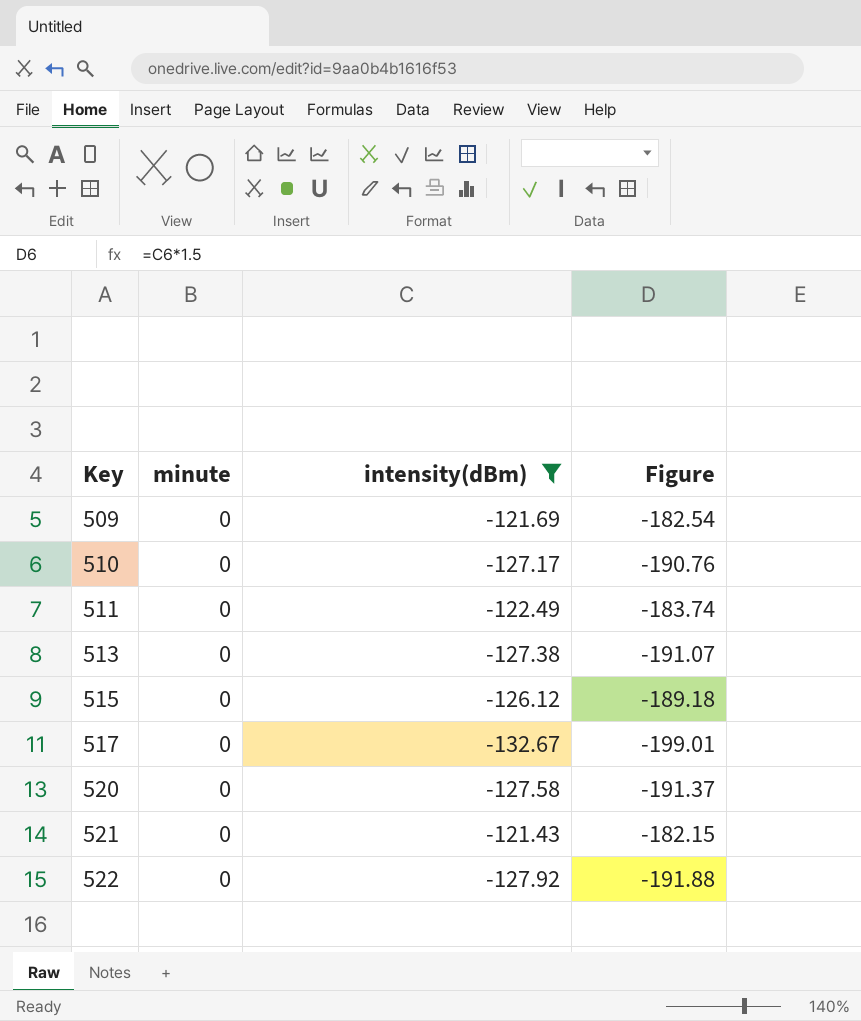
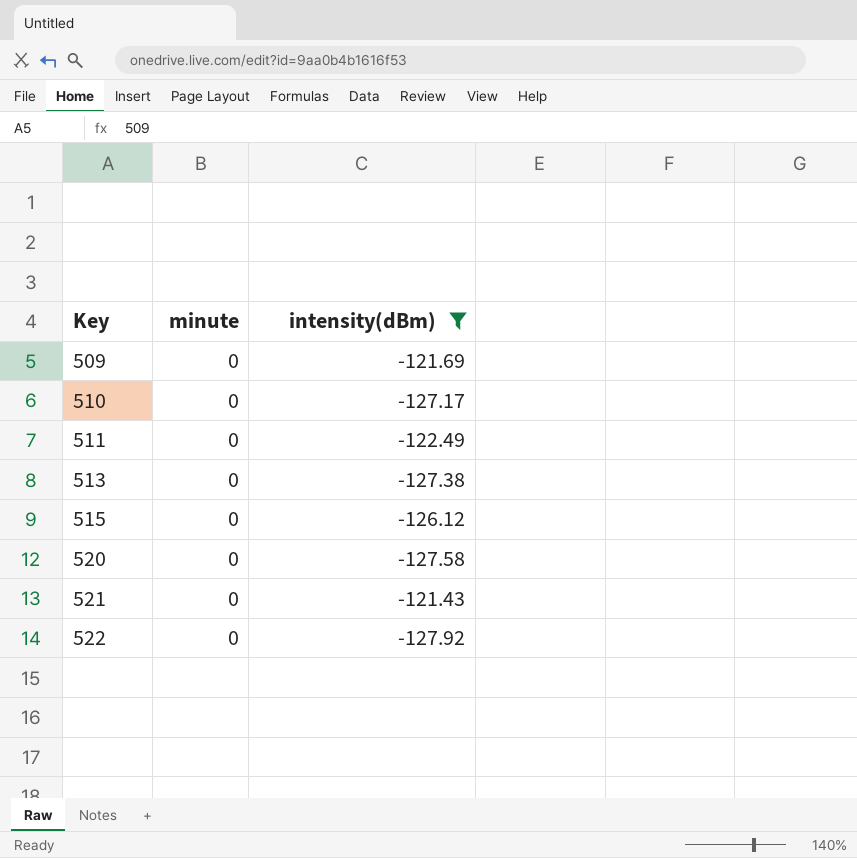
column Figure | formula: [intensity(dBm)] * 1.5 -> none
row 517: 0 | -132.67 | -199.01 -> none

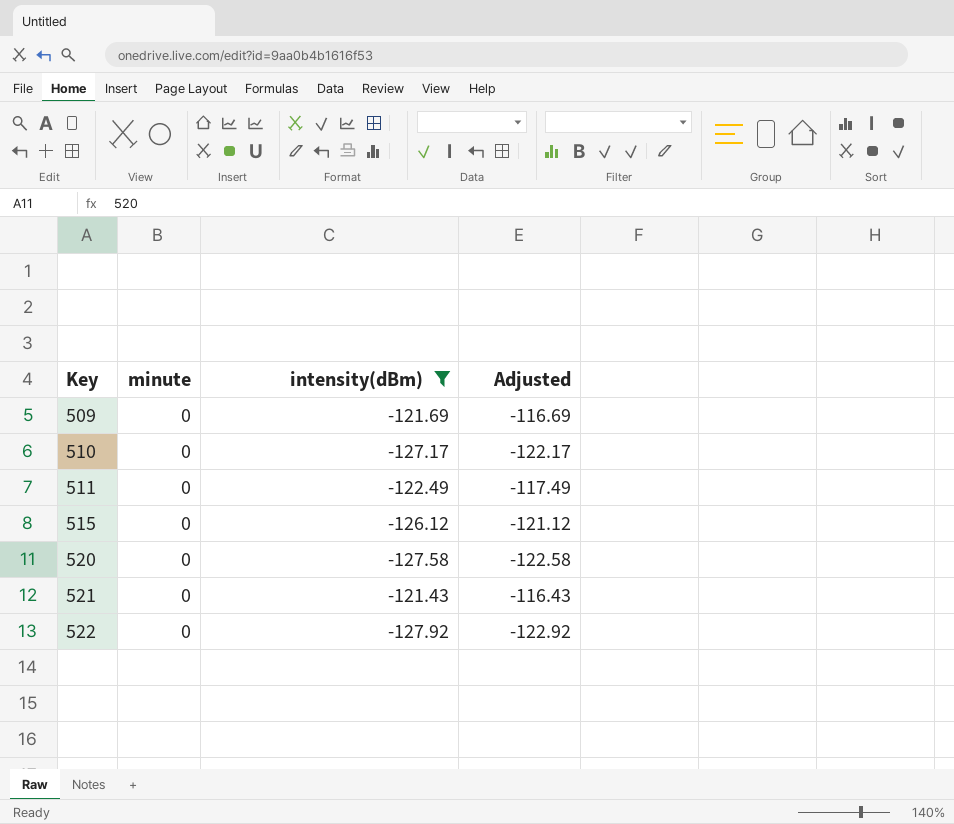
column Adjusted | formula: none -> [intensity(dBm)] + 5
row 513: 0 | -127.38 -> none

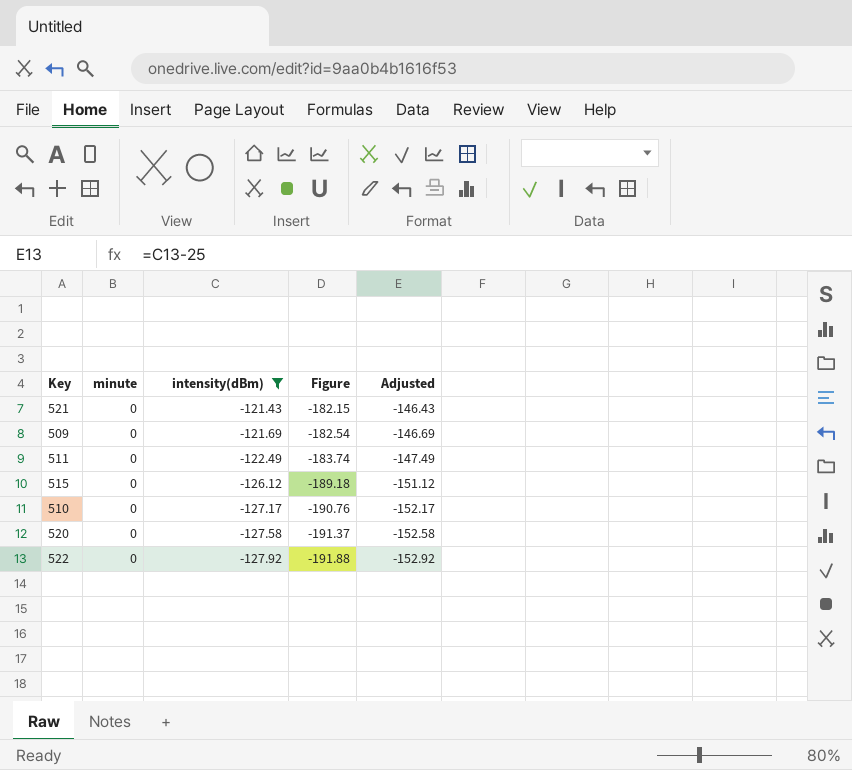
row order: Key ascending -> intensity(dBm) descending
column Figure | formula: none -> [intensity(dBm)] * 1.5
column Adjusted | formula: [intensity(dBm)] + 5 -> [intensity(dBm)] - 25

